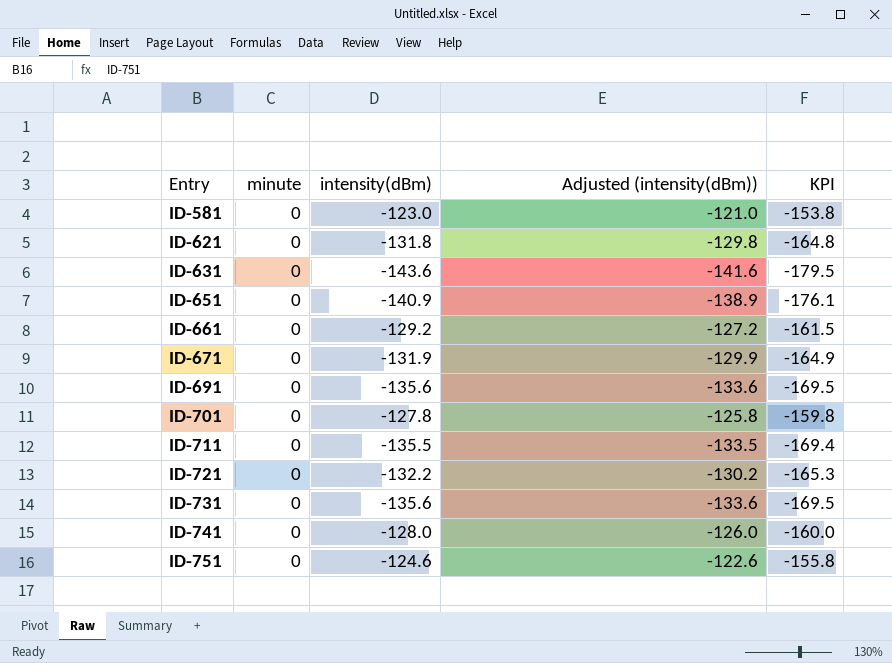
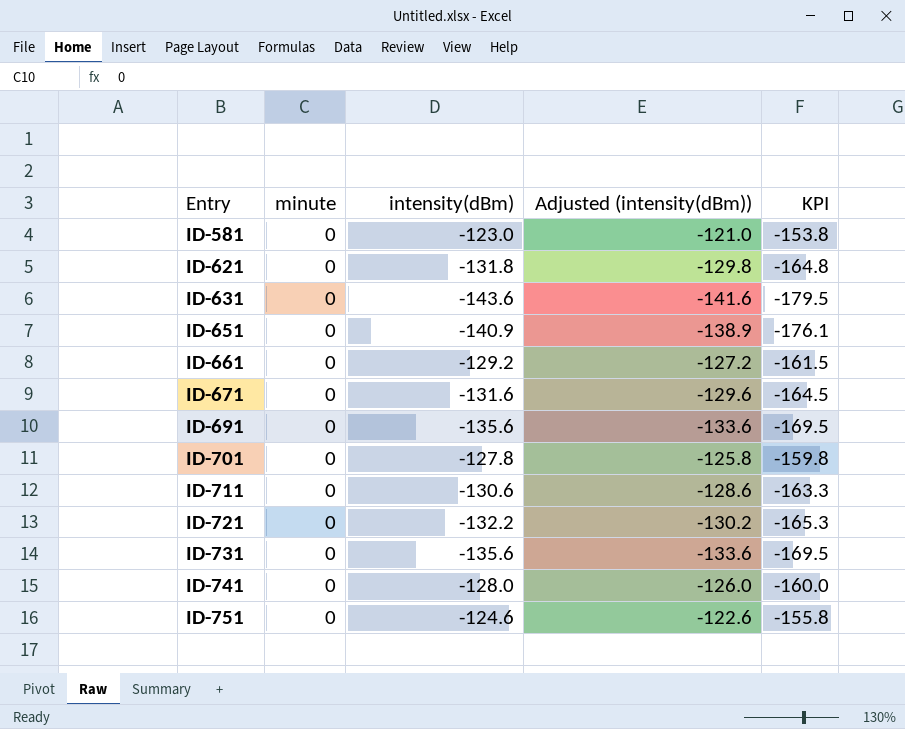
ID-671 | intensity(dBm): -131.9 -> -131.6
ID-671 | Adjusted (intensity(dBm)): -129.9 -> -129.6
ID-671 | KPI: -164.9 -> -164.5
ID-711 | intensity(dBm): -135.5 -> -130.6
ID-711 | Adjusted (intensity(dBm)): -133.5 -> -128.6
ID-711 | KPI: -169.4 -> -163.3

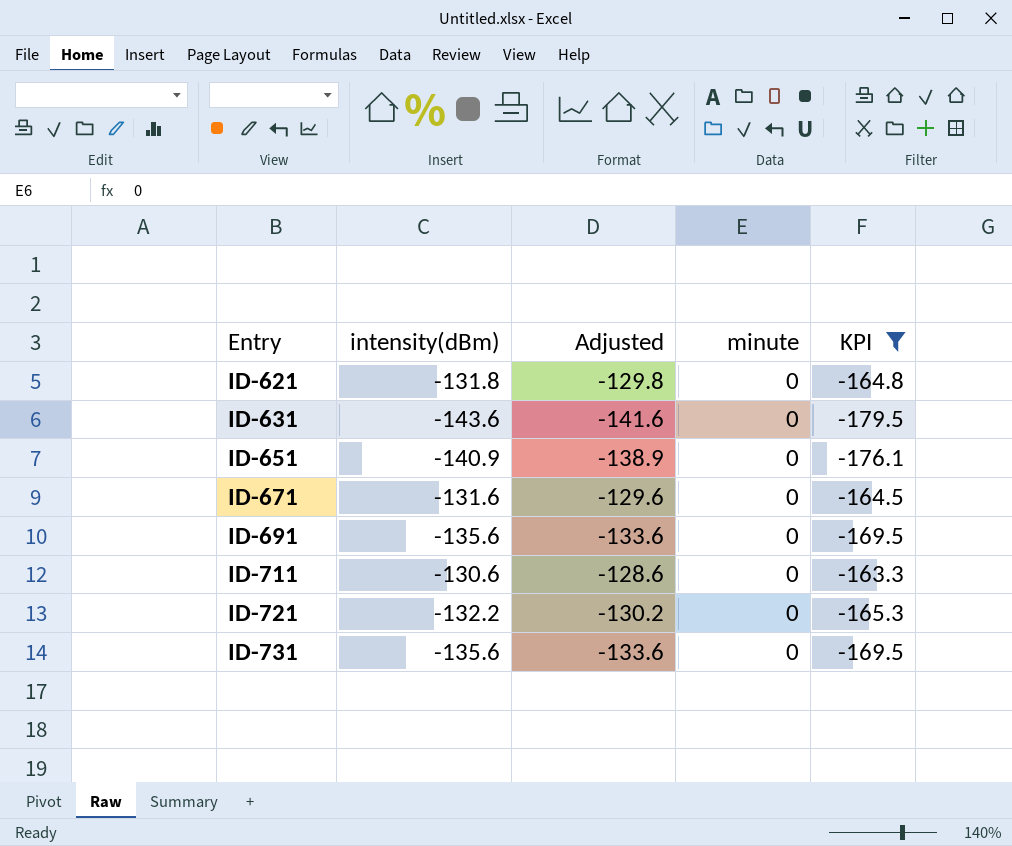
filter: none -> KPI <= -163.3
column name: Adjusted (intensity(dBm)) -> Adjusted
column minute | position: 2 -> 4

